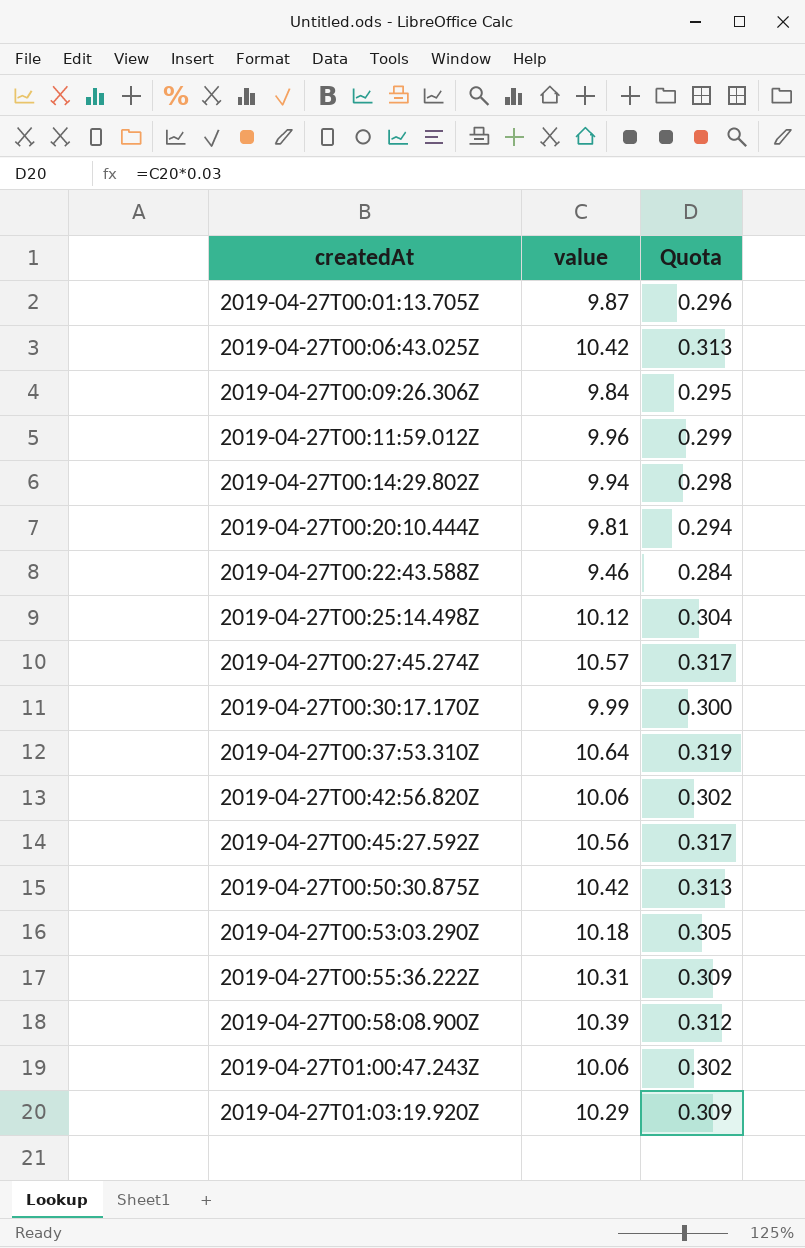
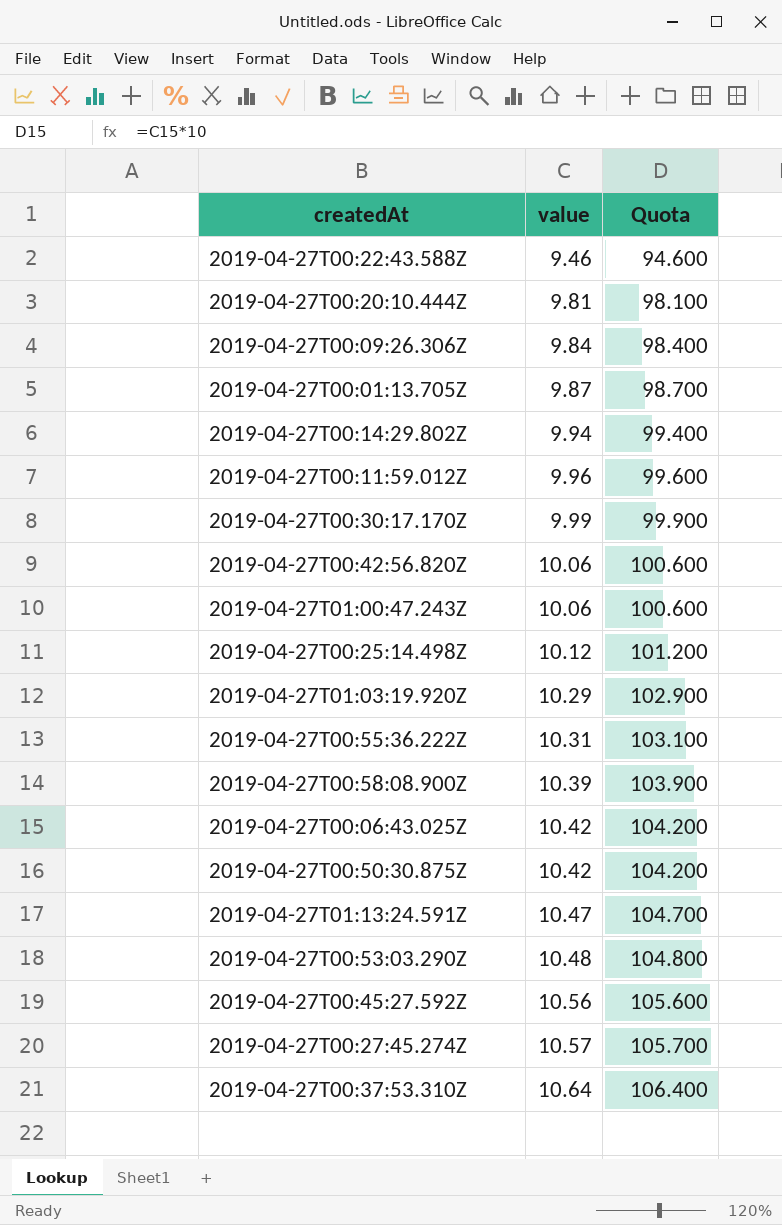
row order: createdAt ascending -> value ascending
column Quota | formula: [value] * 0.03 -> [value] * 10
row 2019-04-27T01:13:24.591Z: none -> 10.47 | 104.700
2019-04-27T00:53:03.290Z | value: 10.18 -> 10.48

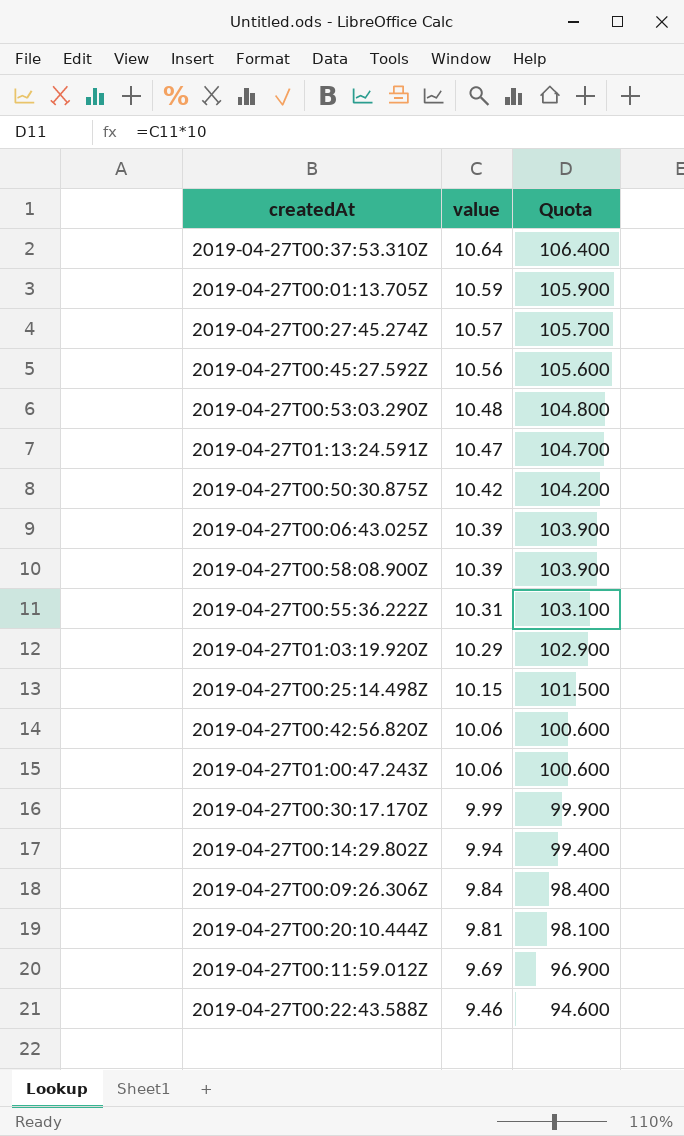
row order: value ascending -> value descending
2019-04-27T00:01:13.705Z | value: 9.87 -> 10.59
2019-04-27T00:01:13.705Z | Quota: 98.700 -> 105.900
2019-04-27T00:06:43.025Z | value: 10.42 -> 10.39
2019-04-27T00:06:43.025Z | Quota: 104.200 -> 103.900
2019-04-27T00:25:14.498Z | value: 10.12 -> 10.15
2019-04-27T00:25:14.498Z | Quota: 101.200 -> 101.500
2019-04-27T00:11:59.012Z | value: 9.96 -> 9.69
2019-04-27T00:11:59.012Z | Quota: 99.600 -> 96.900

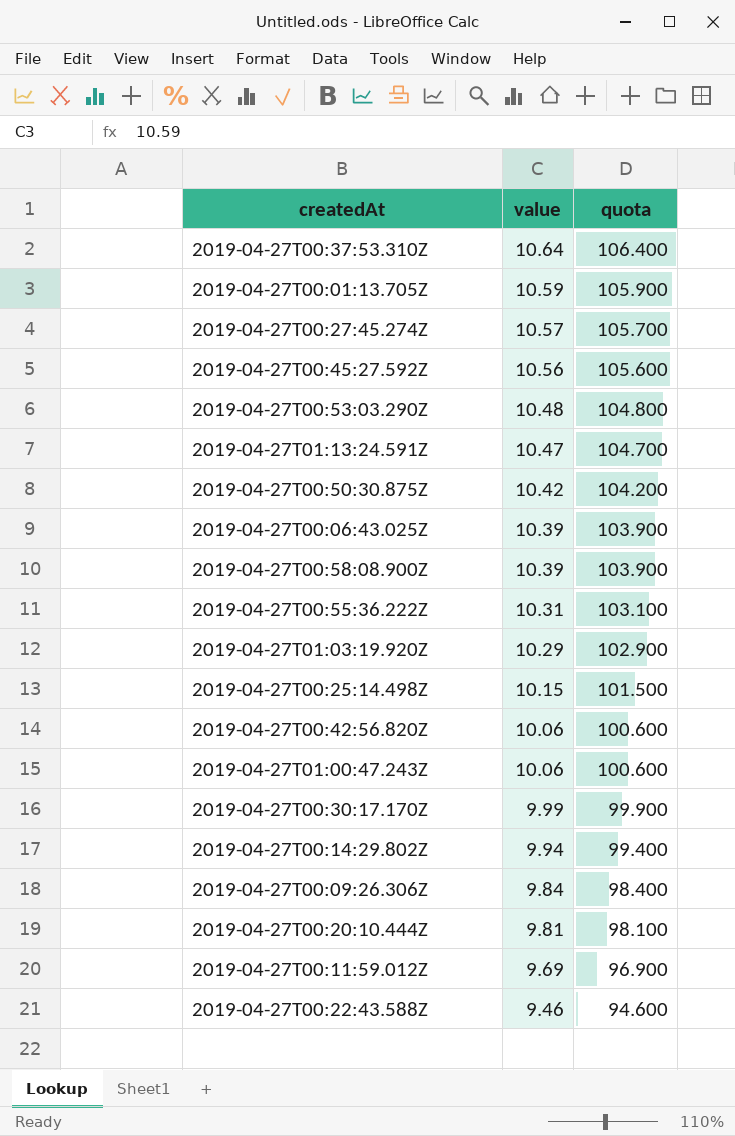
column name: Quota -> quota

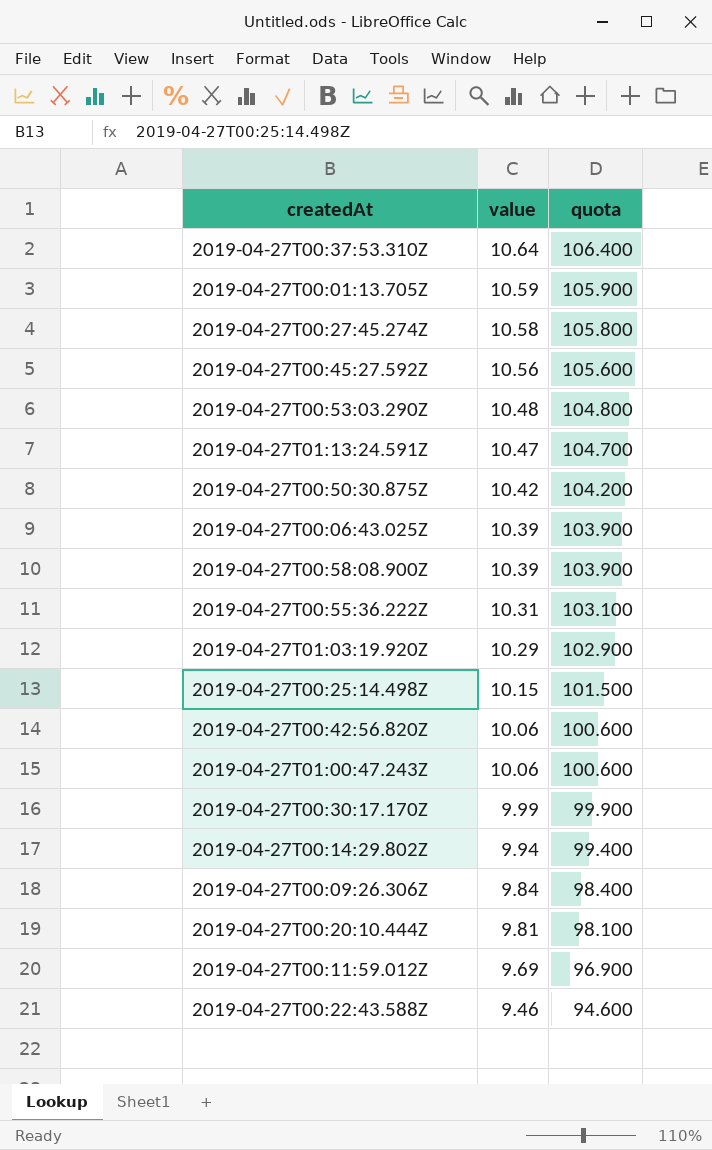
2019-04-27T00:27:45.274Z | value: 10.57 -> 10.58
2019-04-27T00:27:45.274Z | quota: 105.700 -> 105.800

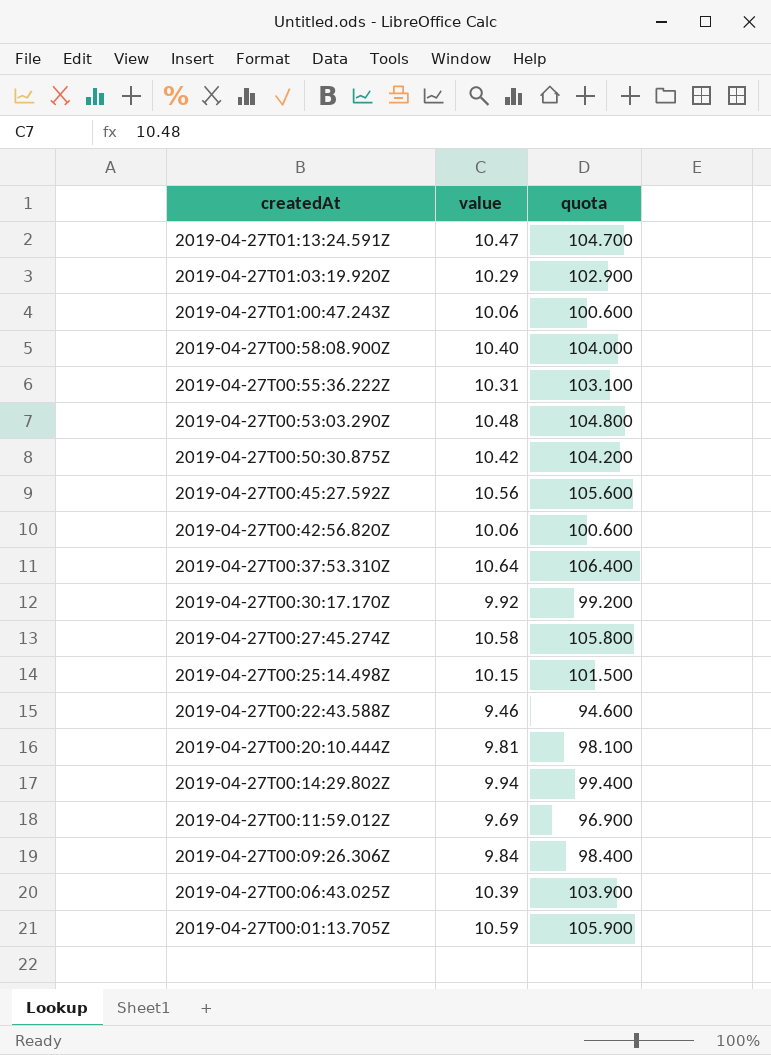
row order: value descending -> createdAt descending
2019-04-27T00:58:08.900Z | value: 10.39 -> 10.40
2019-04-27T00:58:08.900Z | quota: 103.900 -> 104.000
2019-04-27T00:30:17.170Z | value: 9.99 -> 9.92
2019-04-27T00:30:17.170Z | quota: 99.900 -> 99.200

